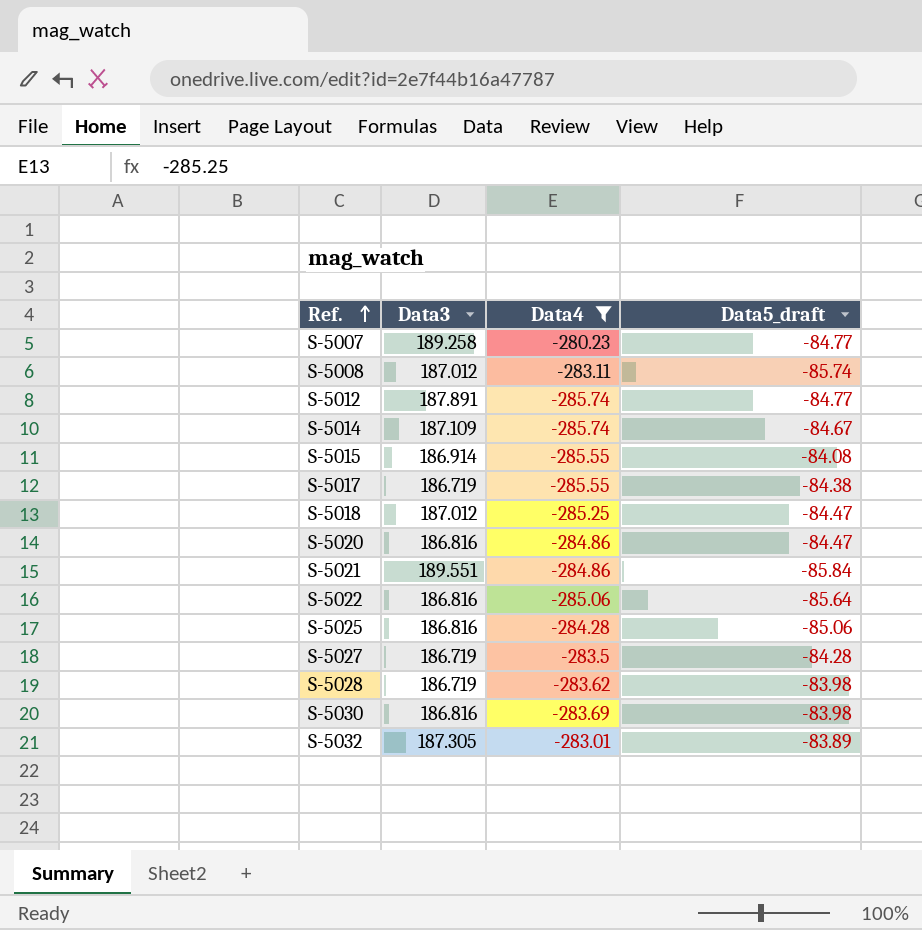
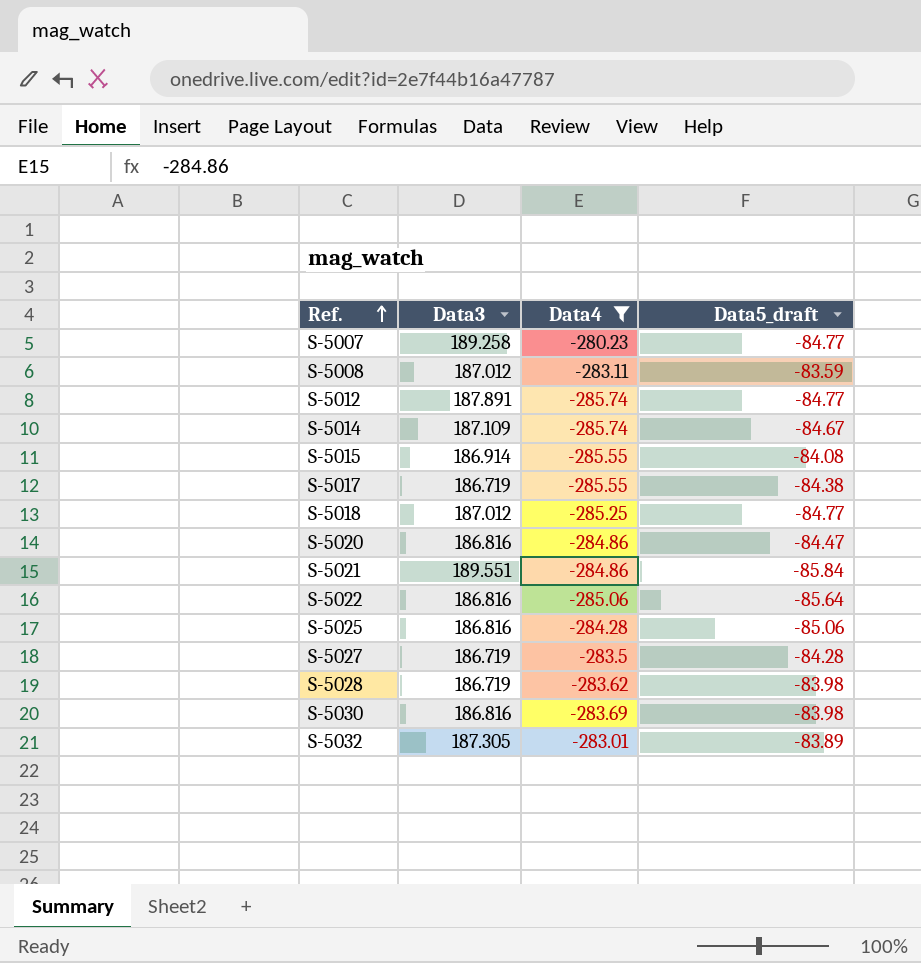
S-5008 | Data5_draft: -85.74 -> -83.59
S-5018 | Data5_draft: -84.47 -> -84.77

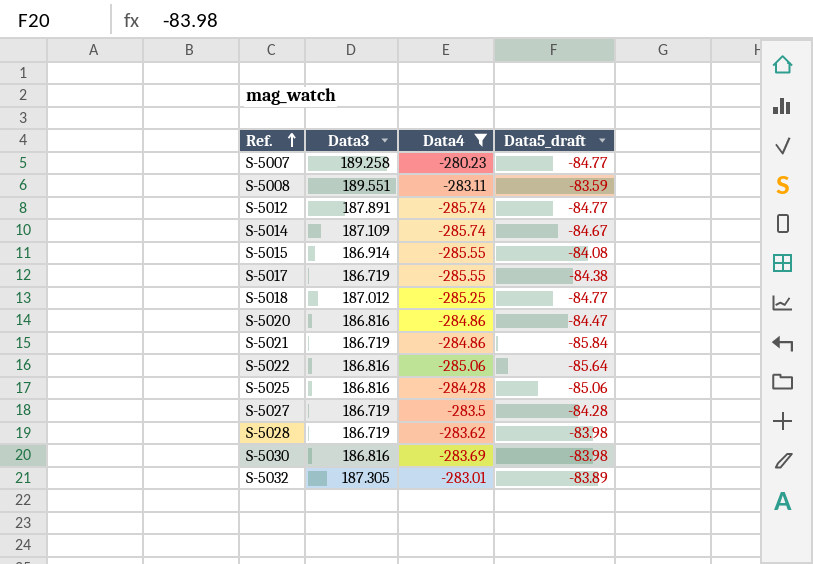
S-5008 | Data3: 187.012 -> 189.551
S-5021 | Data3: 189.551 -> 186.719

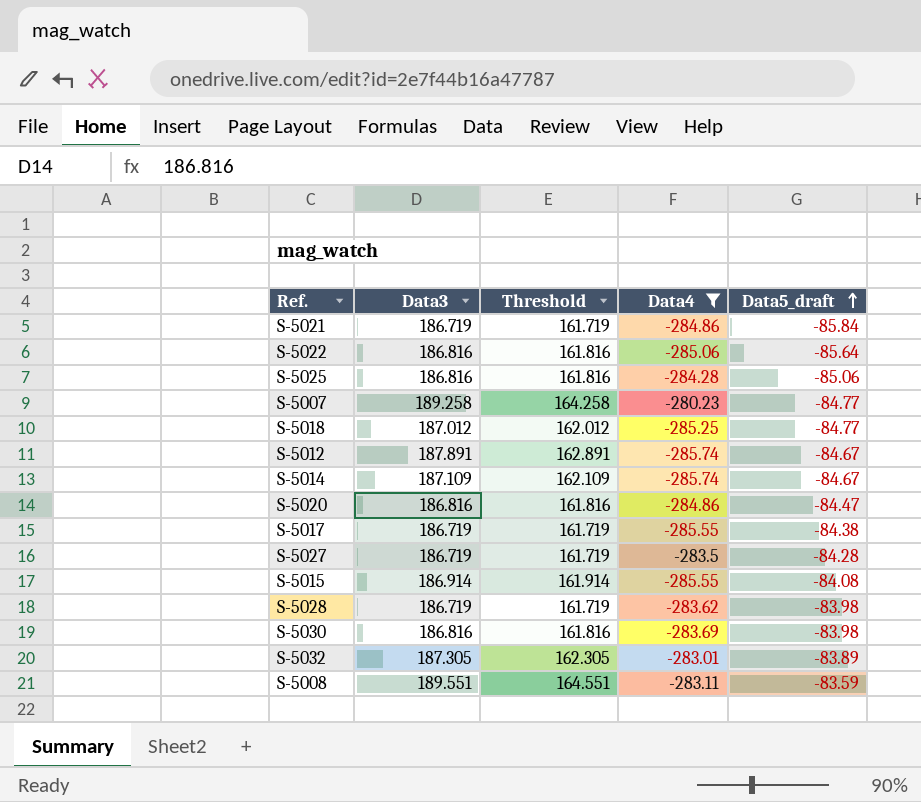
row order: Ref. ascending -> Data5_draft ascending
column Threshold | formula: none -> [Data3] - 25
S-5012 | Data5_draft: -84.77 -> -84.67

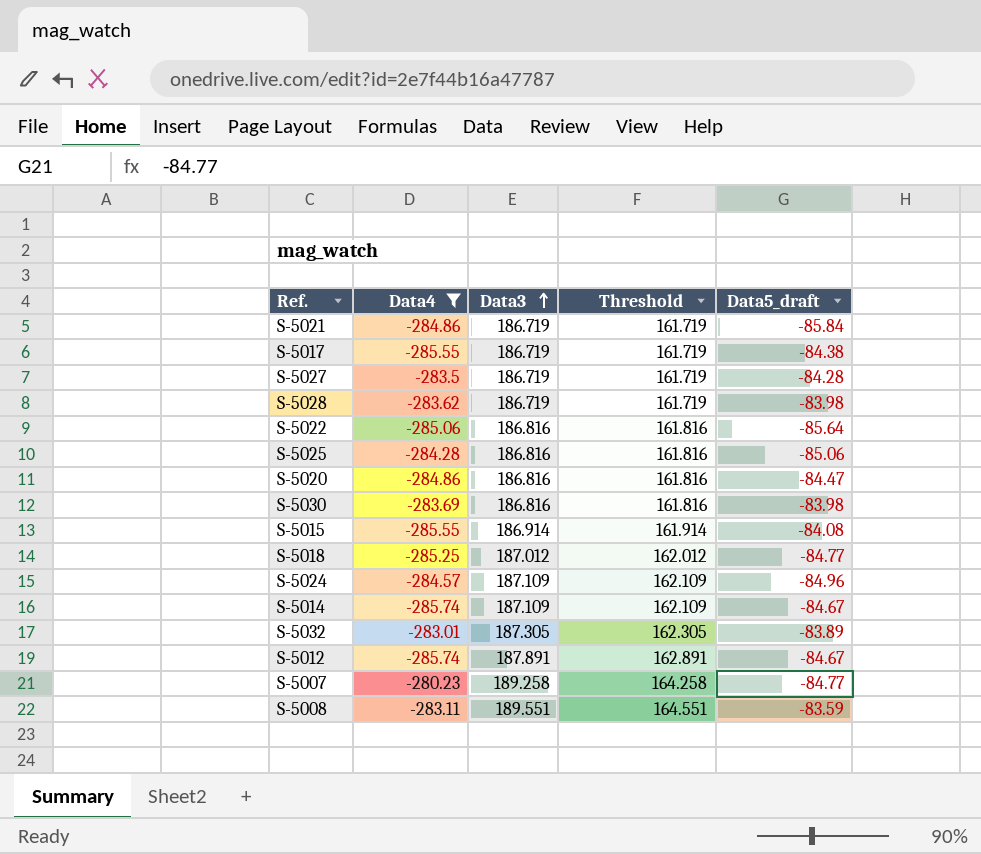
row order: Data5_draft ascending -> Data3 ascending
column Data4 | position: 4 -> 2
row S-5024: none -> -284.57 | 187.109 | 162.109 | -84.96

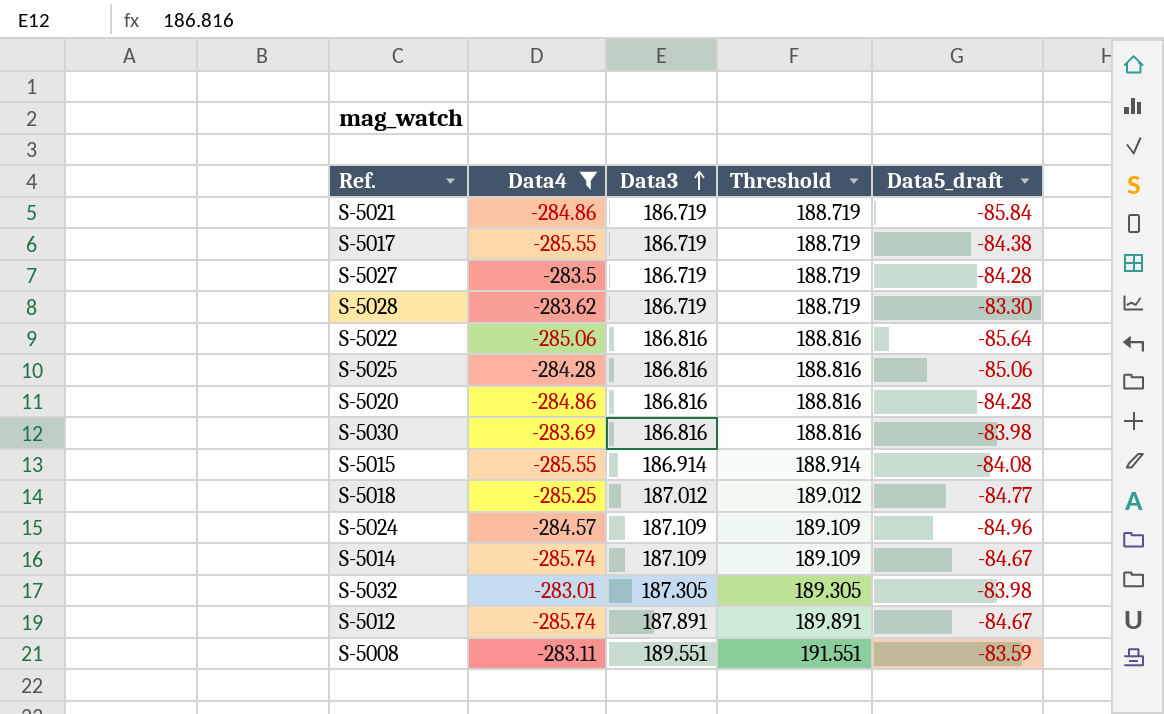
column Threshold | formula: [Data3] - 25 -> [Data3] + 2
row S-5007: -280.23 | 189.258 | 164.258 | -84.77 -> none
S-5028 | Data5_draft: -83.98 -> -83.30
S-5020 | Data5_draft: -84.47 -> -84.28
S-5032 | Data5_draft: -83.89 -> -83.98

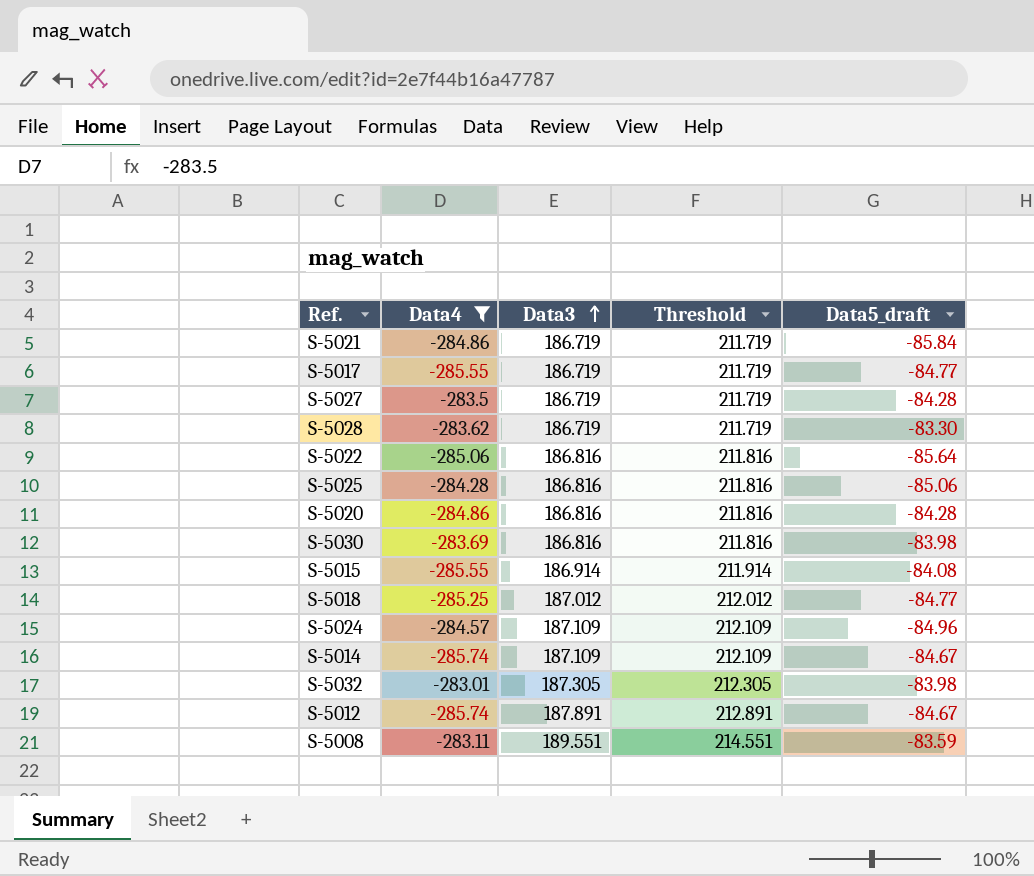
column Threshold | formula: [Data3] + 2 -> [Data3] + 25
S-5017 | Data5_draft: -84.38 -> -84.77

